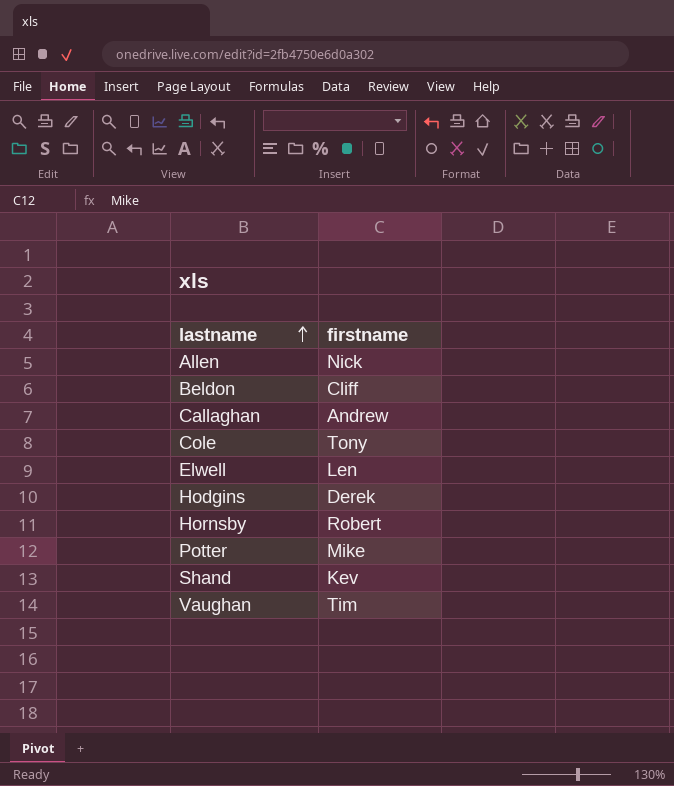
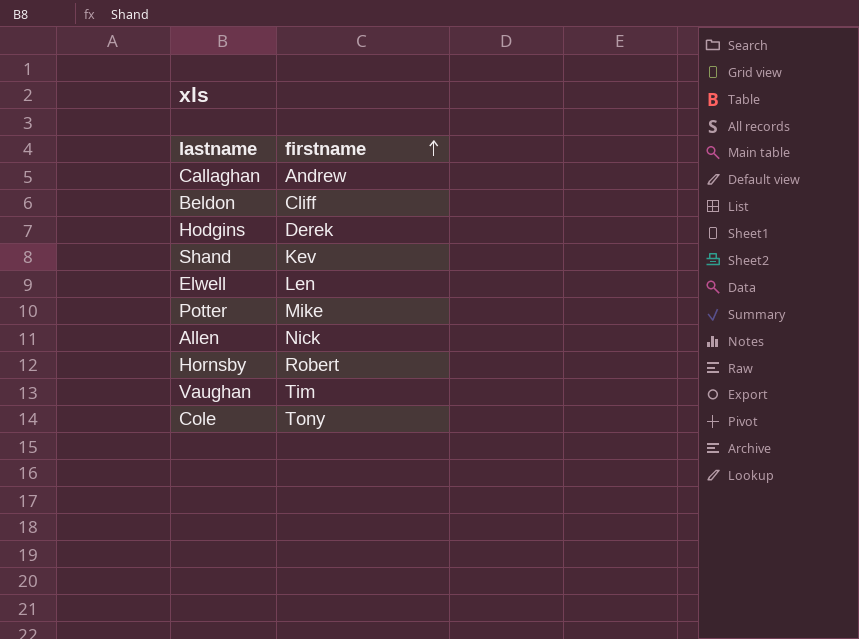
row order: lastname ascending -> firstname ascending

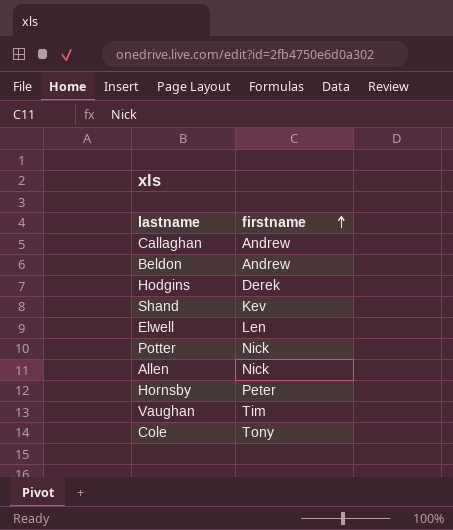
Beldon | firstname: Cliff -> Andrew
Potter | firstname: Mike -> Nick
Hornsby | firstname: Robert -> Peter

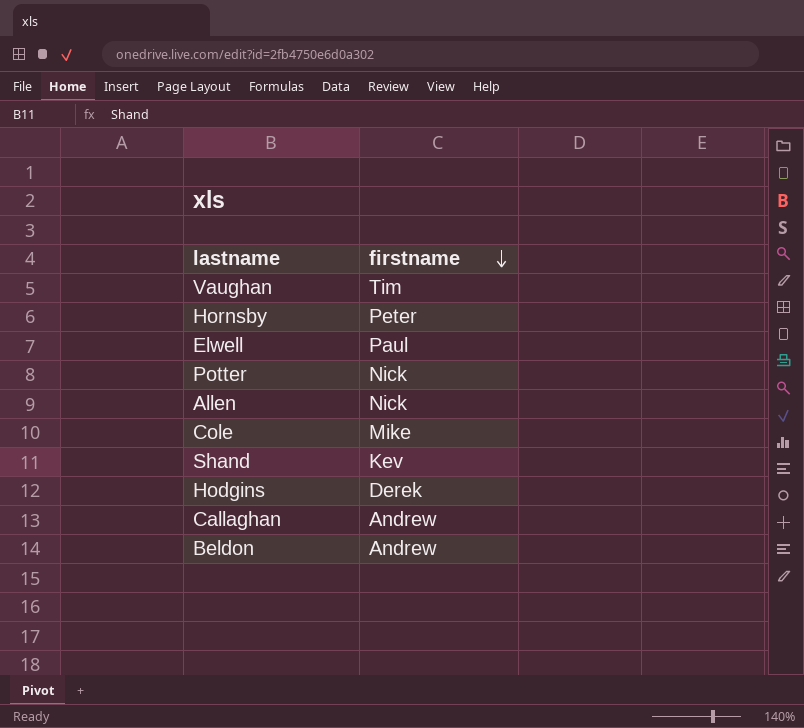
row order: firstname ascending -> firstname descending
Elwell | firstname: Len -> Paul
Cole | firstname: Tony -> Mike

